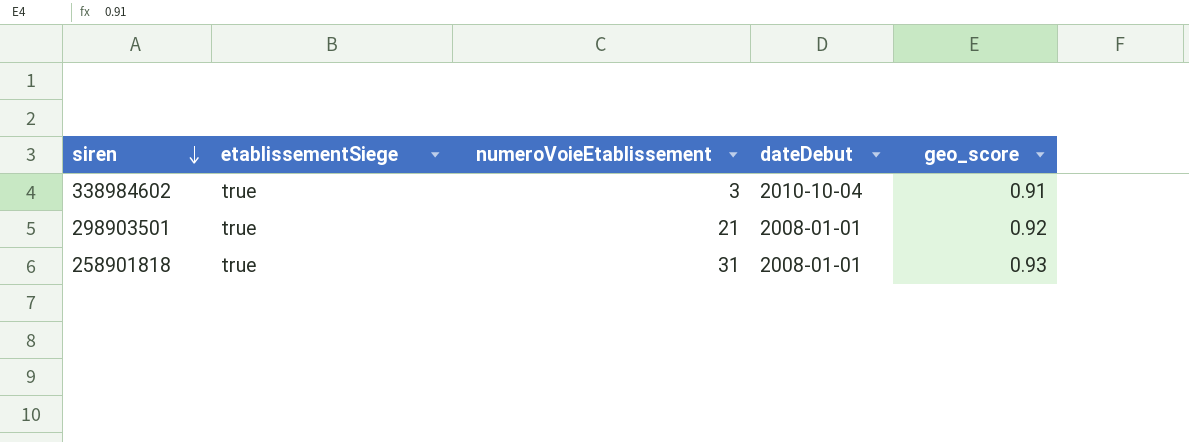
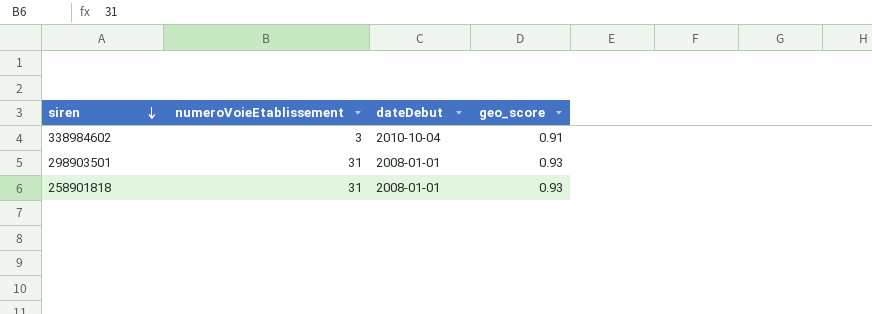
column etablissementSiege | position: 2 -> none
298903501 | numeroVoieEtablissement: 21 -> 31
298903501 | geo_score: 0.92 -> 0.93

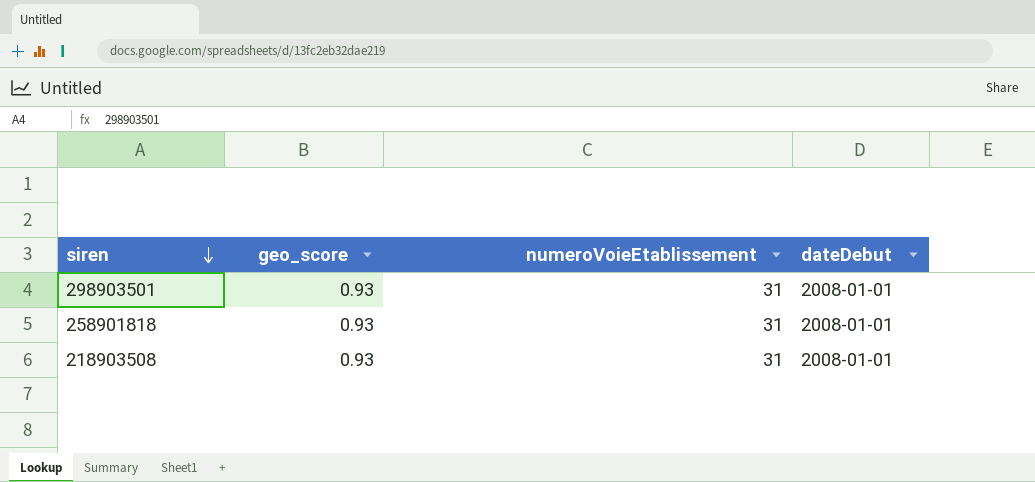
column geo_score | position: 4 -> 2
row 338984602: 3 | 2010-10-04 | 0.91 -> none
row 218903508: none -> 0.93 | 31 | 2008-01-01

